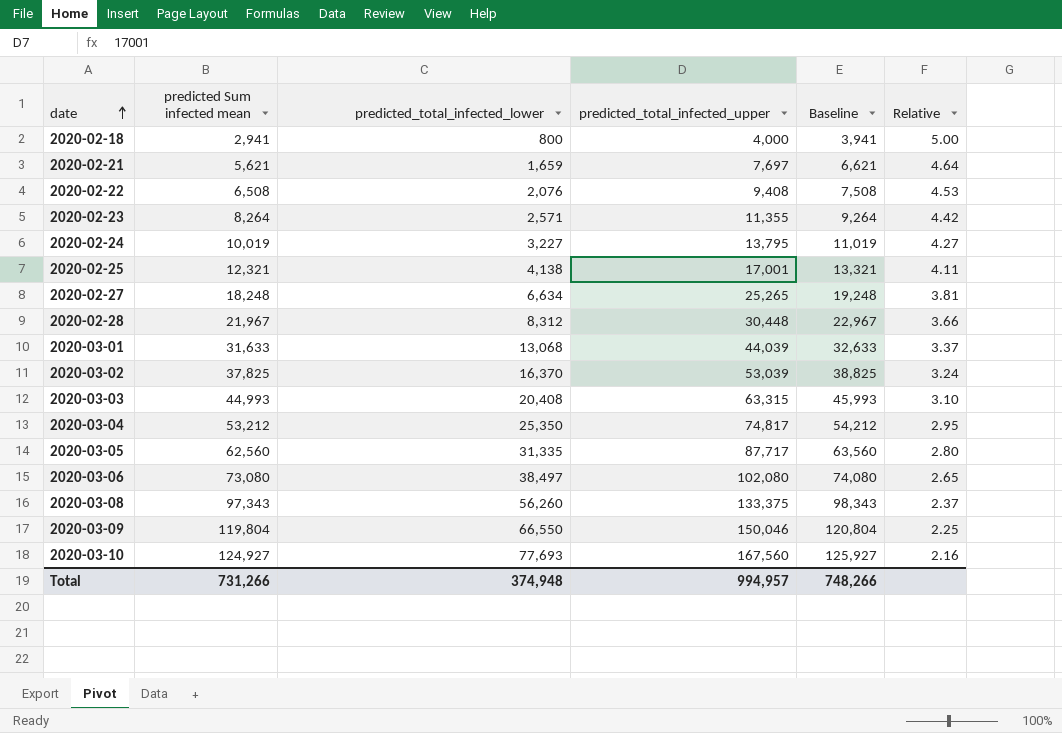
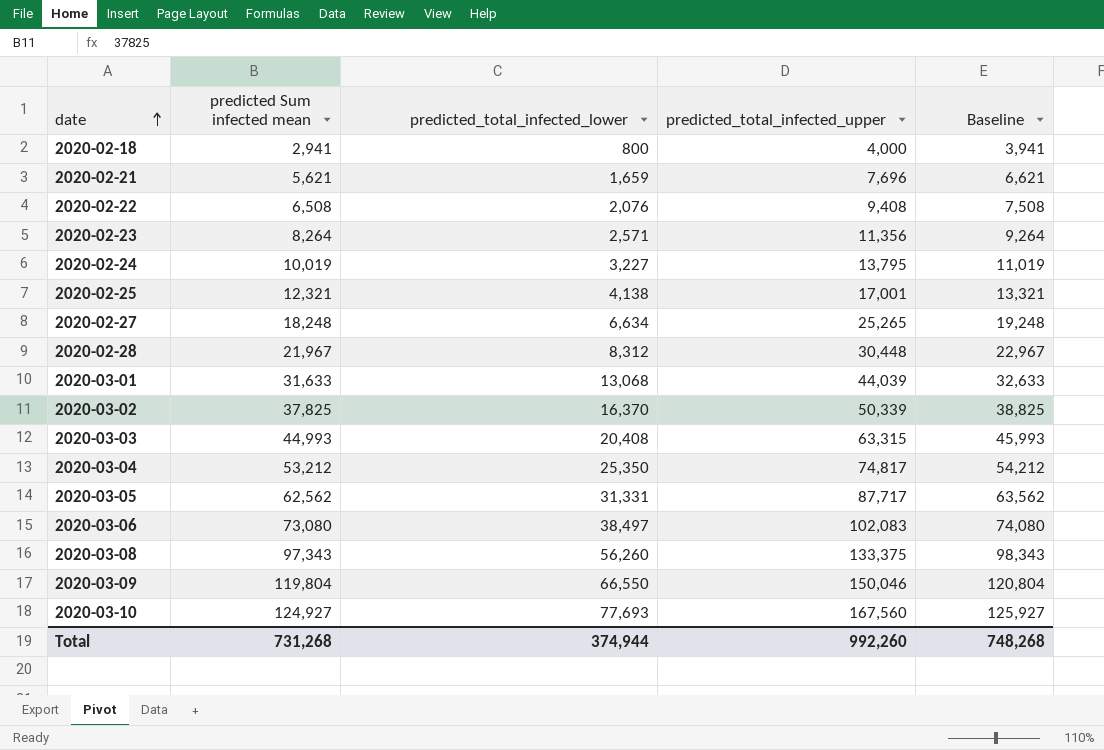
column Relative | formula: [predicted_total_infected_upper] / [predicted_total_infected_lower] -> none
2020-02-21 | predicted_total_infected_upper: 7,697 -> 7,696
2020-02-23 | predicted_total_infected_upper: 11,355 -> 11,356
2020-03-02 | predicted_total_infected_upper: 53,039 -> 50,339
2020-03-05 | predicted Sum infected mean: 62,560 -> 62,562
2020-03-05 | predicted_total_infected_lower: 31,335 -> 31,331
2020-03-05 | Baseline: 63,560 -> 63,562
2020-03-06 | predicted_total_infected_upper: 102,080 -> 102,083
Total | predicted Sum infected mean: 731,266 -> 731,268
Total | predicted_total_infected_lower: 374,948 -> 374,944
Total | predicted_total_infected_upper: 994,957 -> 992,260
Total | Baseline: 748,266 -> 748,268

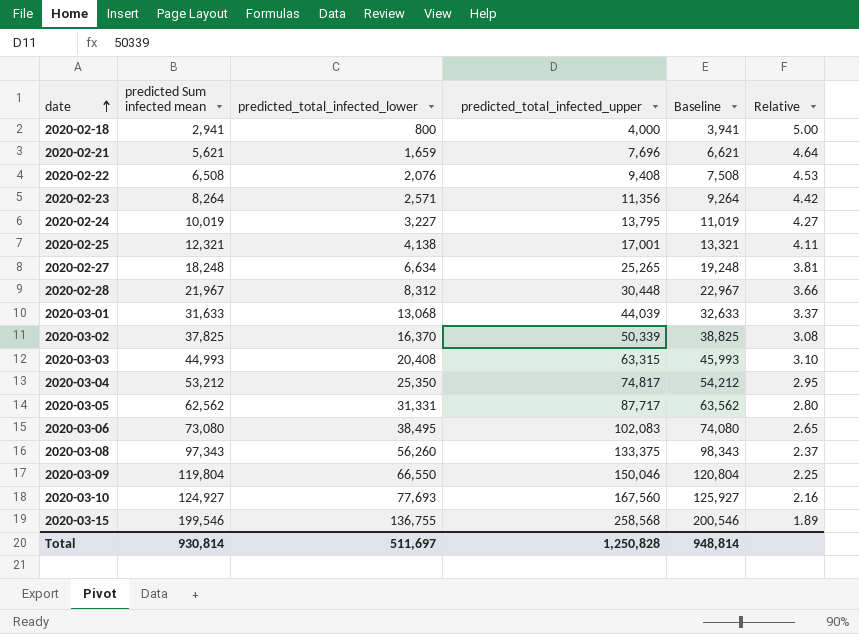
column Relative | formula: none -> [predicted_total_infected_upper] / [predicted_total_infected_lower]
2020-03-06 | predicted_total_infected_lower: 38,497 -> 38,495
row 2020-03-15: none -> 199,546 | 136,755 | 258,568 | 200,546 | 1.89
Total | predicted Sum infected mean: 731,268 -> 930,814
Total | predicted_total_infected_lower: 374,944 -> 511,697
Total | predicted_total_infected_upper: 992,260 -> 1,250,828
Total | Baseline: 748,268 -> 948,814

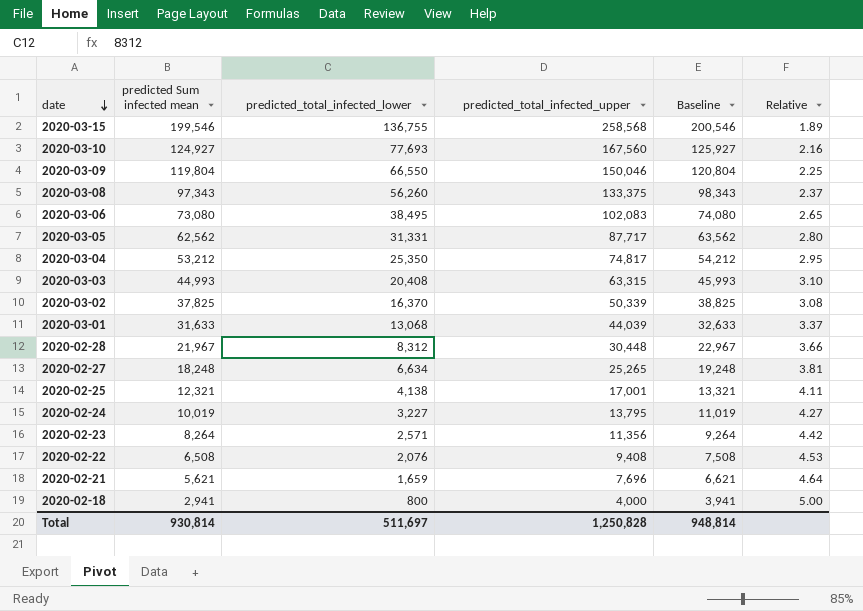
row order: date ascending -> date descending

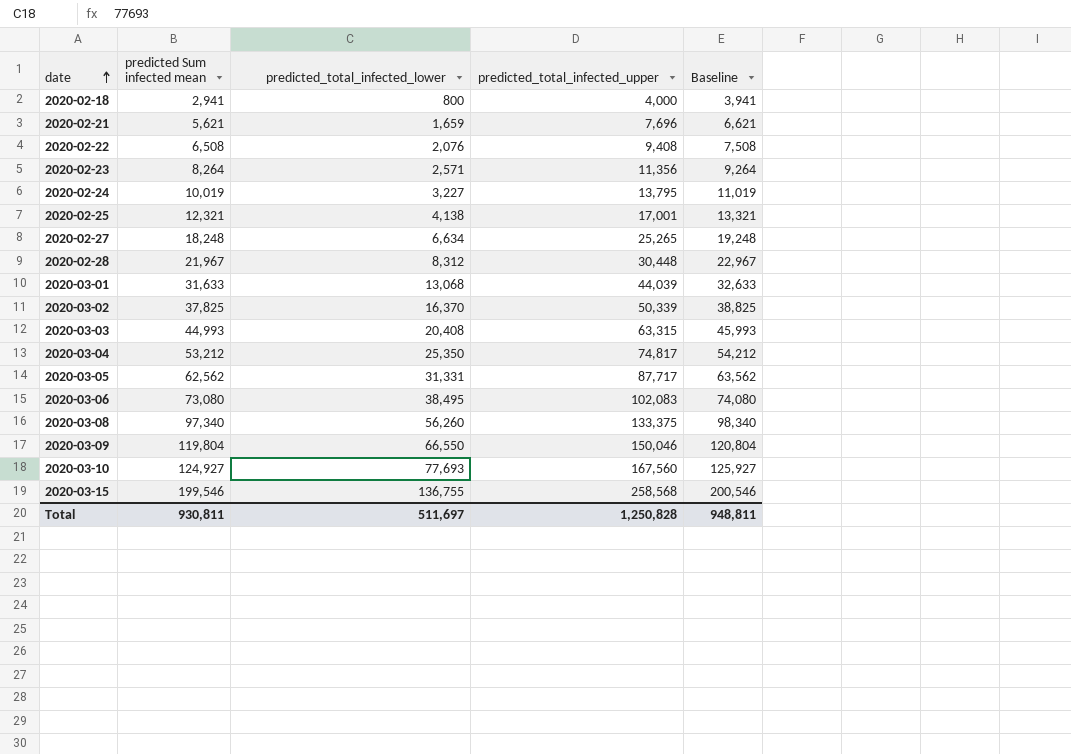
row order: date descending -> date ascending
column Relative | formula: [predicted_total_infected_upper] / [predicted_total_infected_lower] -> none
2020-03-08 | predicted Sum infected mean: 97,343 -> 97,340
2020-03-08 | Baseline: 98,343 -> 98,340
Total | predicted Sum infected mean: 930,814 -> 930,811
Total | Baseline: 948,814 -> 948,811

